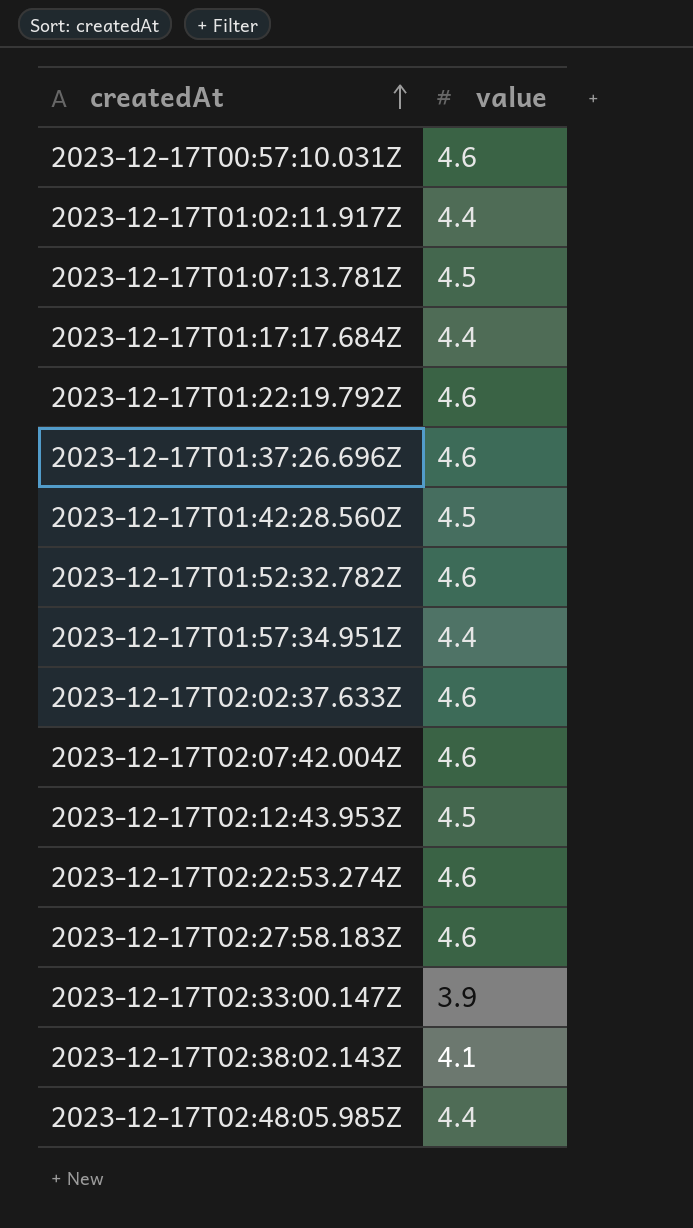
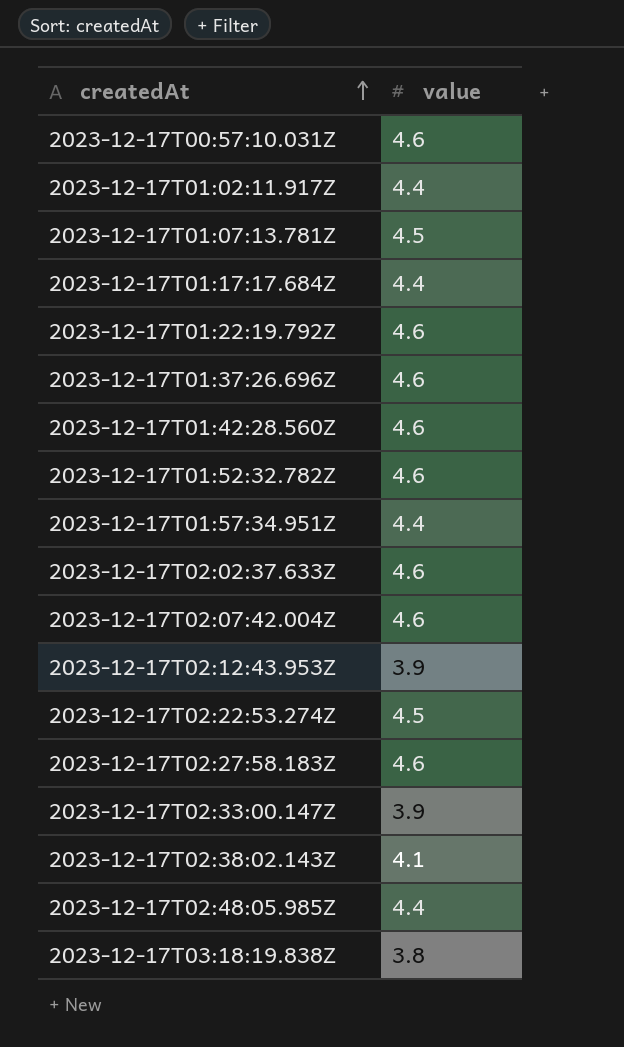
2023-12-17T01:42:28.560Z | value: 4.5 -> 4.6
2023-12-17T02:12:43.953Z | value: 4.5 -> 3.9
2023-12-17T02:22:53.274Z | value: 4.6 -> 4.5
row 2023-12-17T03:18:19.838Z: none -> 3.8

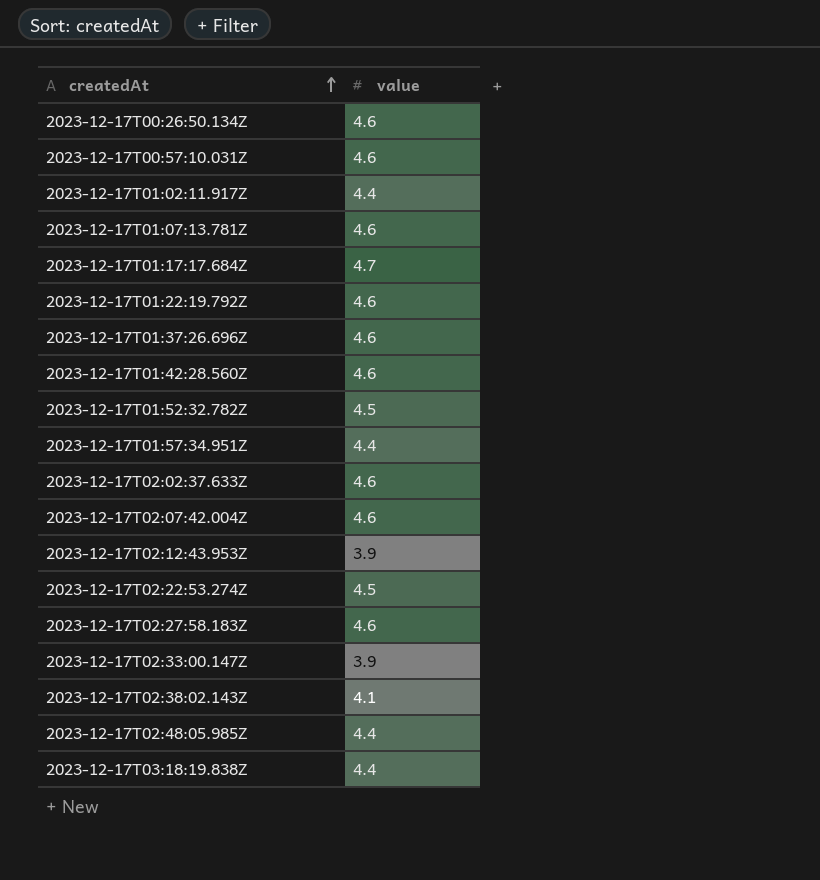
row 2023-12-17T00:26:50.134Z: none -> 4.6
2023-12-17T01:07:13.781Z | value: 4.5 -> 4.6
2023-12-17T01:17:17.684Z | value: 4.4 -> 4.7
2023-12-17T01:52:32.782Z | value: 4.6 -> 4.5
2023-12-17T03:18:19.838Z | value: 3.8 -> 4.4

